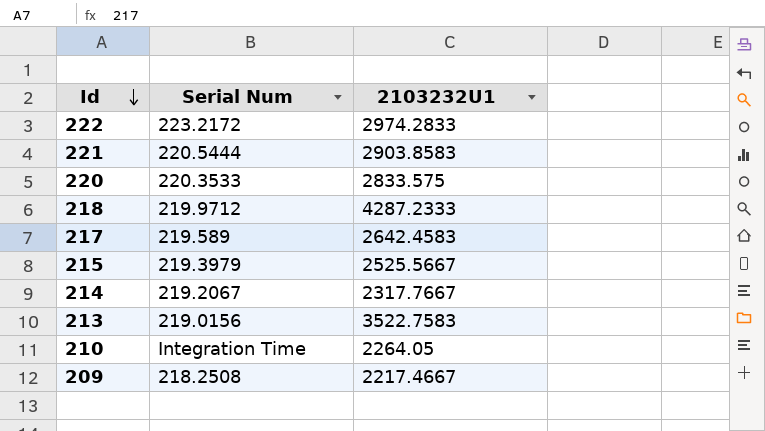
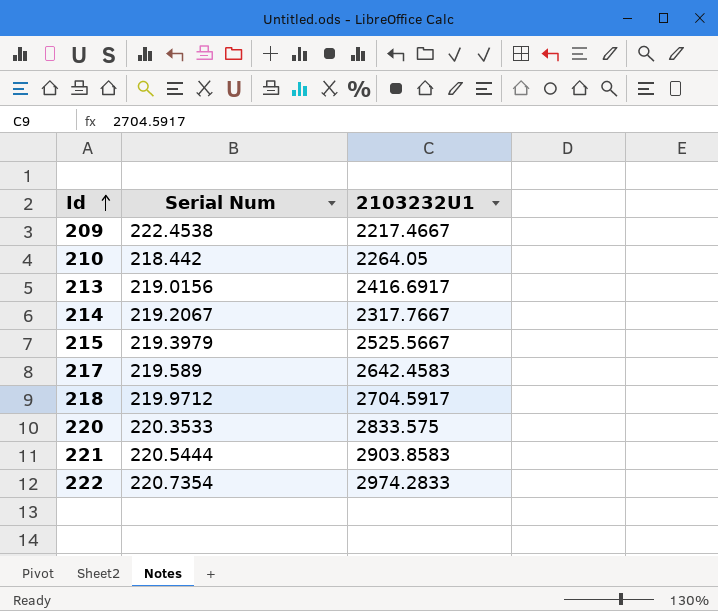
row order: Id descending -> Id ascending
209 | Serial Num: 218.2508 -> 222.4538
210 | Serial Num: Integration Time -> 218.442
213 | 2103232U1: 3522.7583 -> 2416.6917
218 | 2103232U1: 4287.2333 -> 2704.5917
222 | Serial Num: 223.2172 -> 220.7354

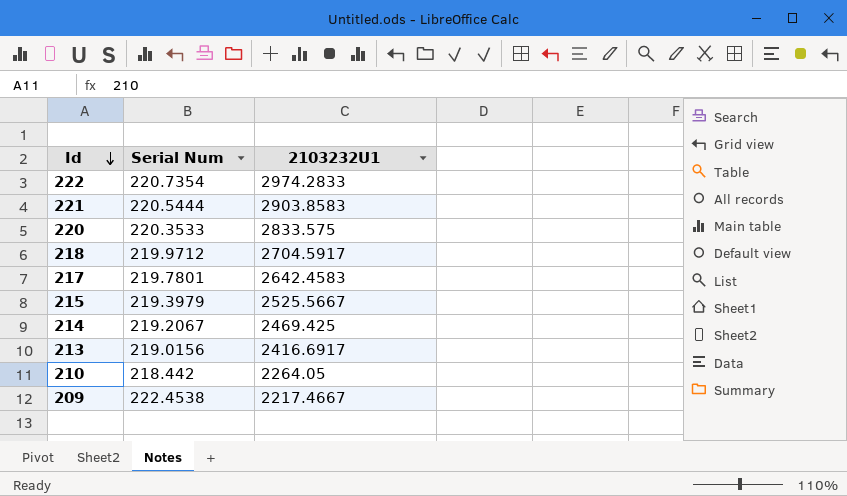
row order: Id ascending -> Id descending
217 | Serial Num: 219.589 -> 219.7801
214 | 2103232U1: 2317.7667 -> 2469.425

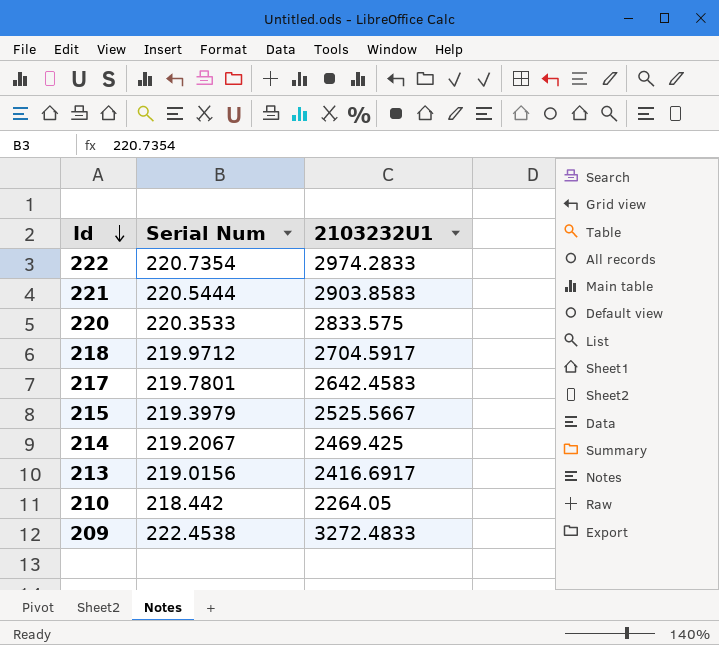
209 | 2103232U1: 2217.4667 -> 3272.4833

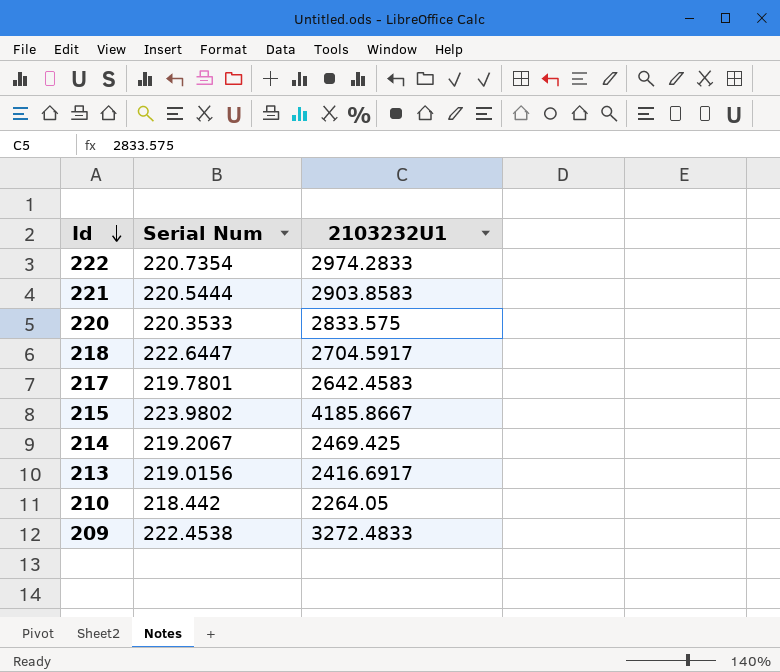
218 | Serial Num: 219.9712 -> 222.6447
215 | Serial Num: 219.3979 -> 223.9802
215 | 2103232U1: 2525.5667 -> 4185.8667

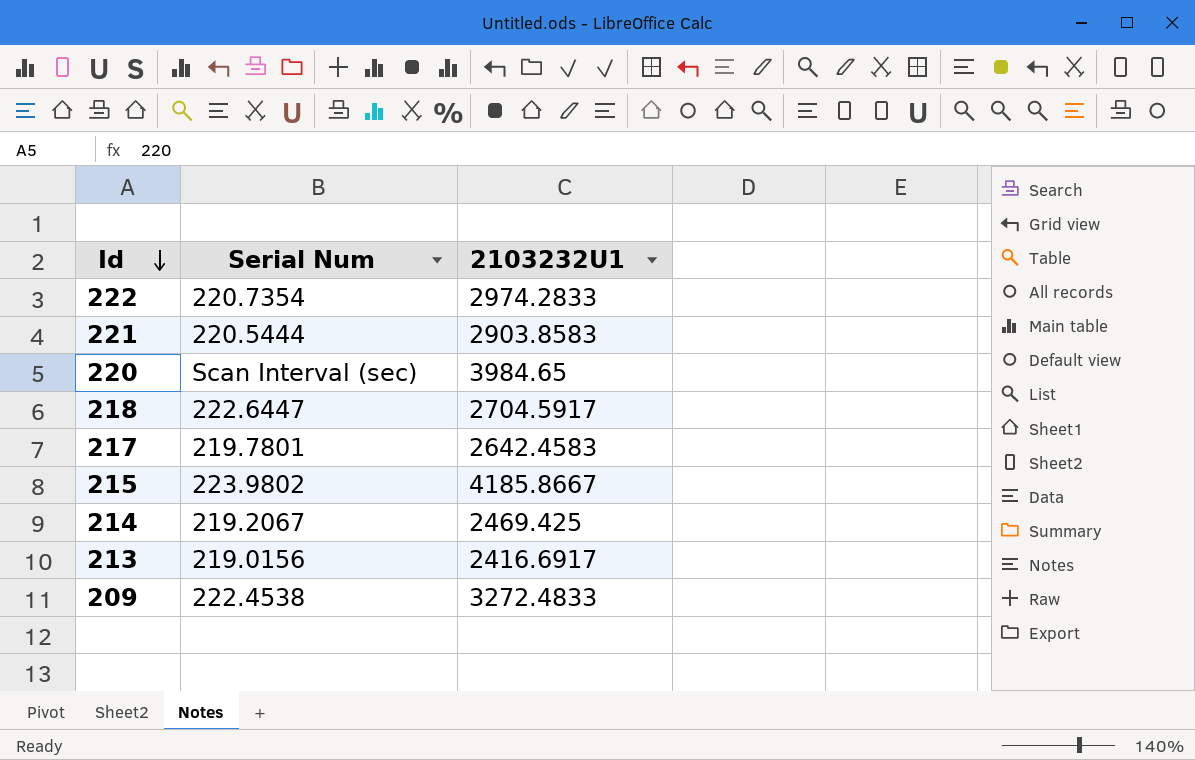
row 210: 218.442 | 2264.05 -> none
220 | Serial Num: 220.3533 -> Scan Interval (sec)
220 | 2103232U1: 2833.575 -> 3984.65

